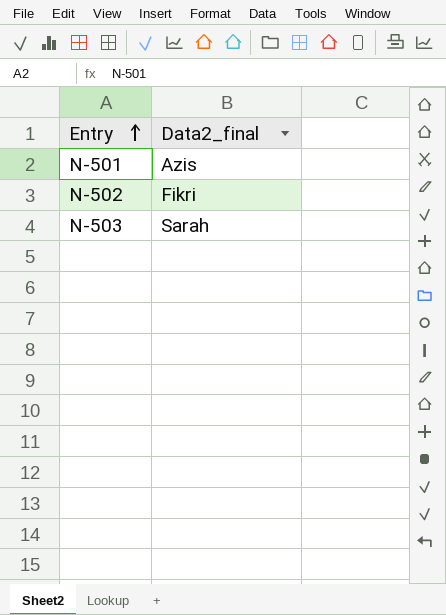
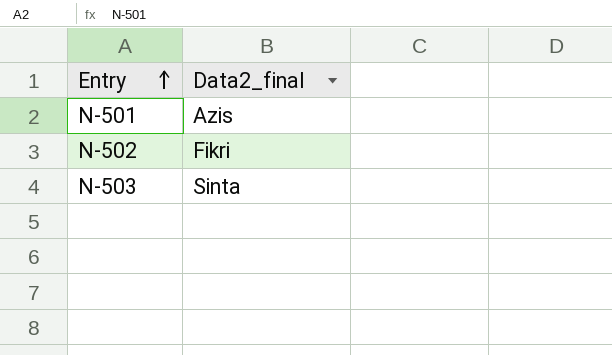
N-503 | Data2_final: Sarah -> Sinta

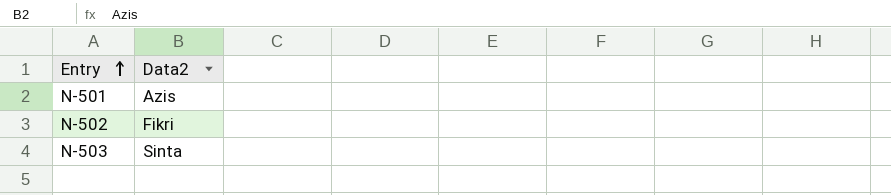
column name: Data2_final -> Data2

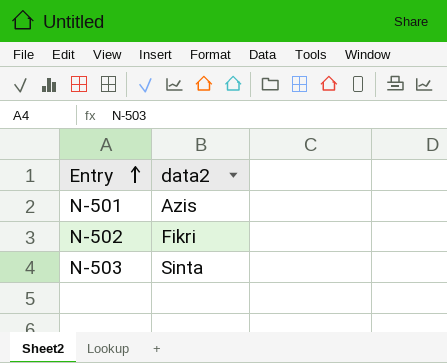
column name: Data2 -> data2

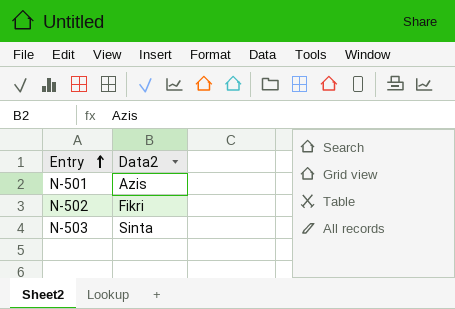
column name: data2 -> Data2

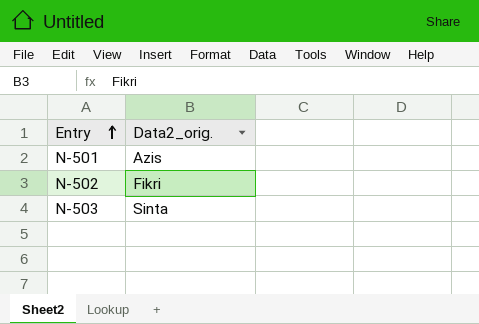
column name: Data2 -> Data2_orig.

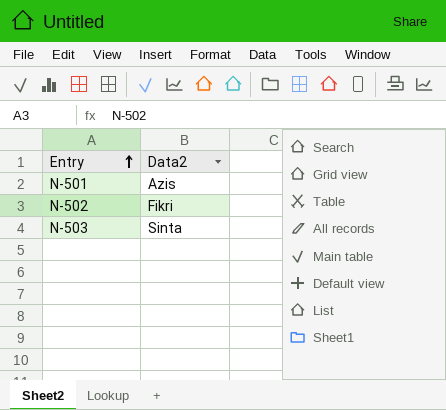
column name: Data2_orig. -> Data2

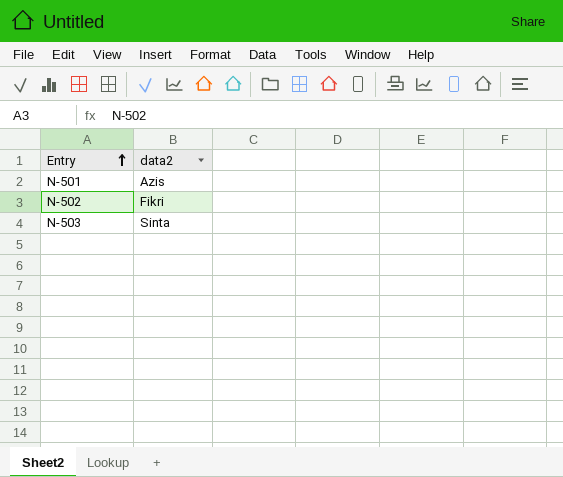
column name: Data2 -> data2

